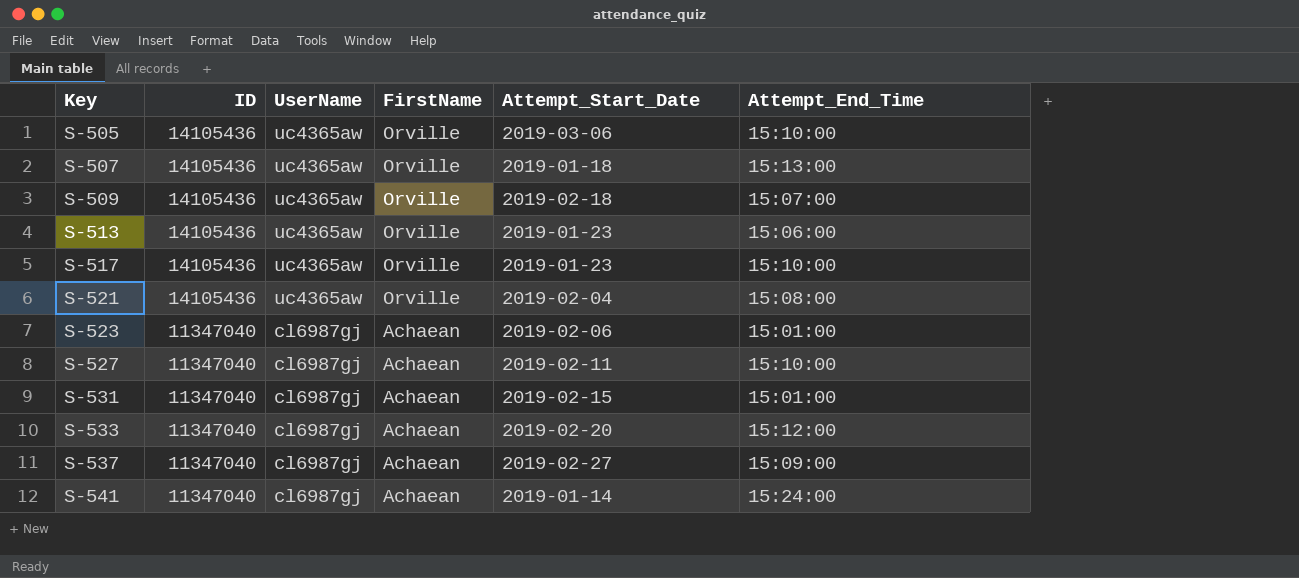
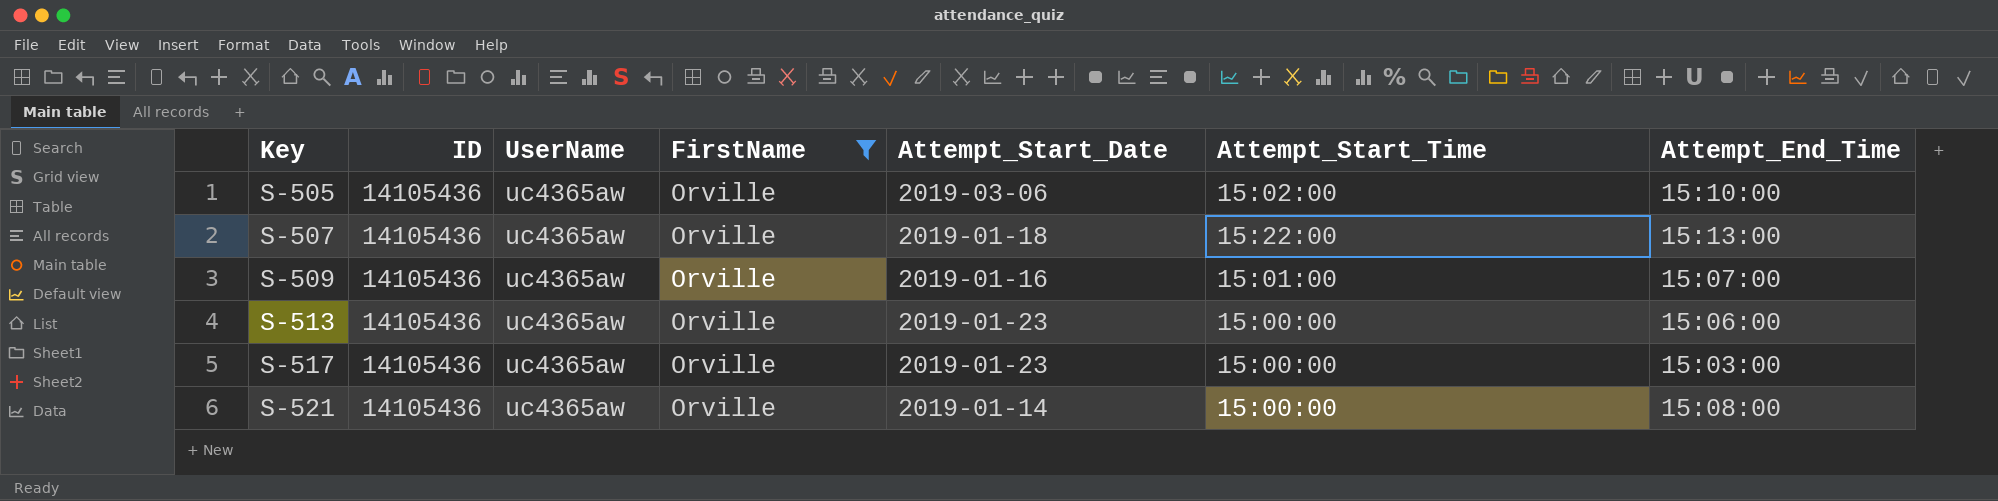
filter: none -> FirstName = Orville
column Attempt_Start_Time | position: none -> 6
S-509 | Attempt_Start_Date: 2019-02-18 -> 2019-01-16
S-517 | Attempt_End_Time: 15:10:00 -> 15:03:00
S-521 | Attempt_Start_Date: 2019-02-04 -> 2019-01-14

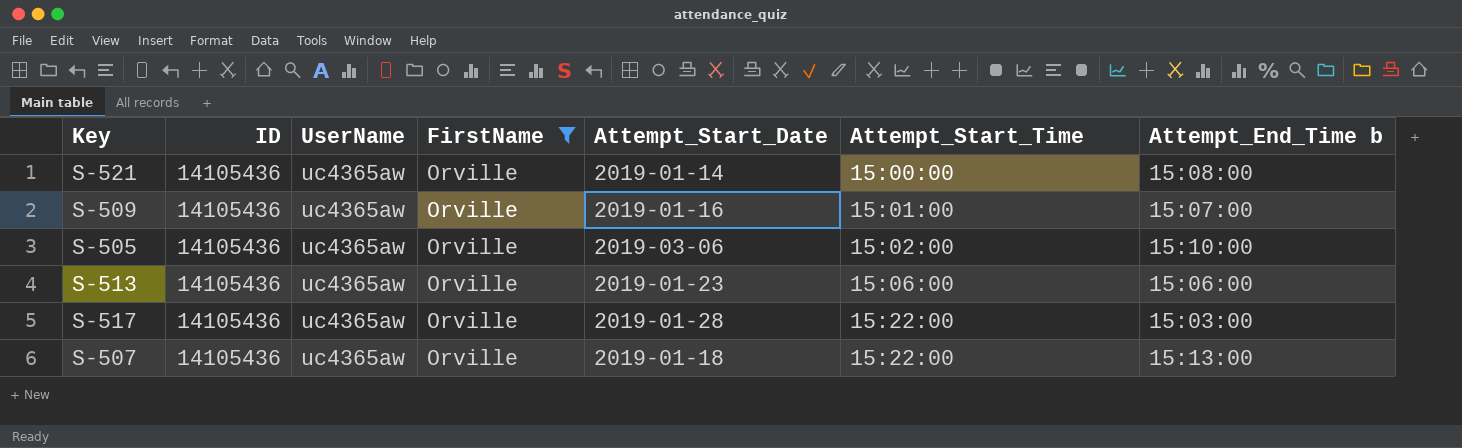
row order: Key ascending -> Attempt_Start_Time ascending
column name: Attempt_End_Time -> Attempt_End_Time b
S-513 | Attempt_Start_Time: 15:00:00 -> 15:06:00
S-517 | Attempt_Start_Date: 2019-01-23 -> 2019-01-28
S-517 | Attempt_Start_Time: 15:00:00 -> 15:22:00

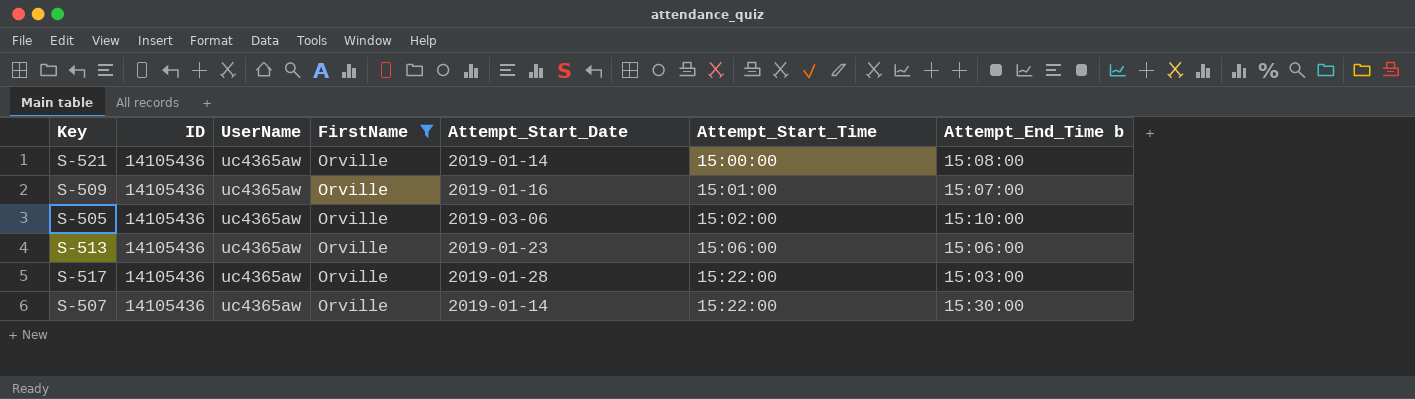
S-507 | Attempt_Start_Date: 2019-01-18 -> 2019-01-14
S-507 | Attempt_End_Time b: 15:13:00 -> 15:30:00

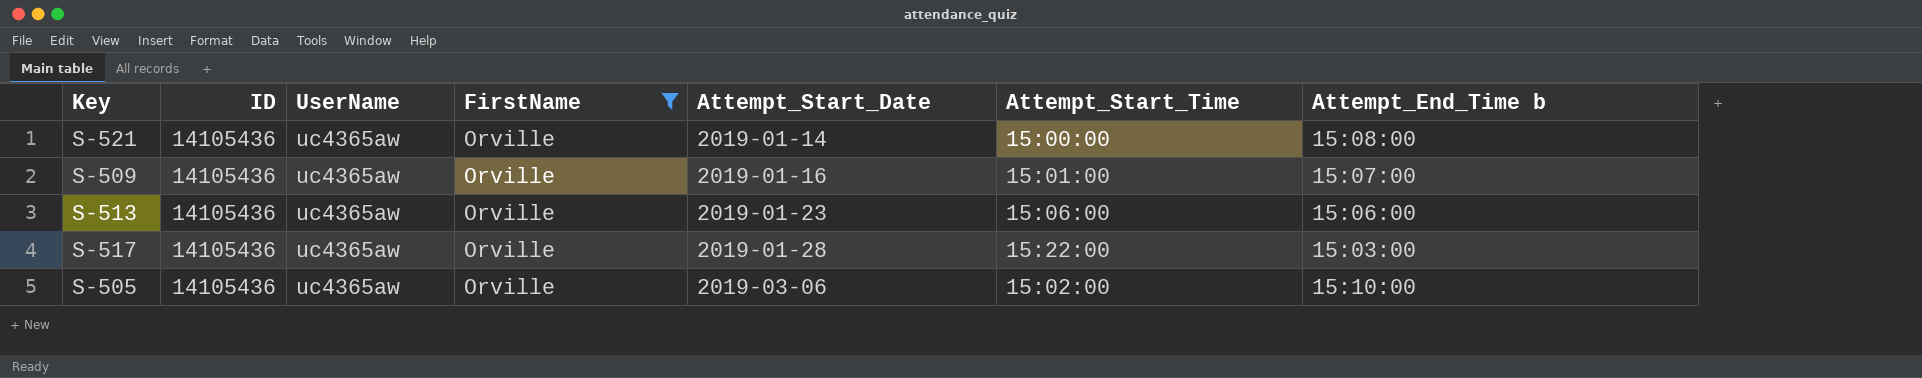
row order: Attempt_Start_Time ascending -> Attempt_Start_Date ascending
row S-507: 14105436 | uc4365aw | Orville | 2019-01-14 | 15:22:00 | 15:30:00 -> none

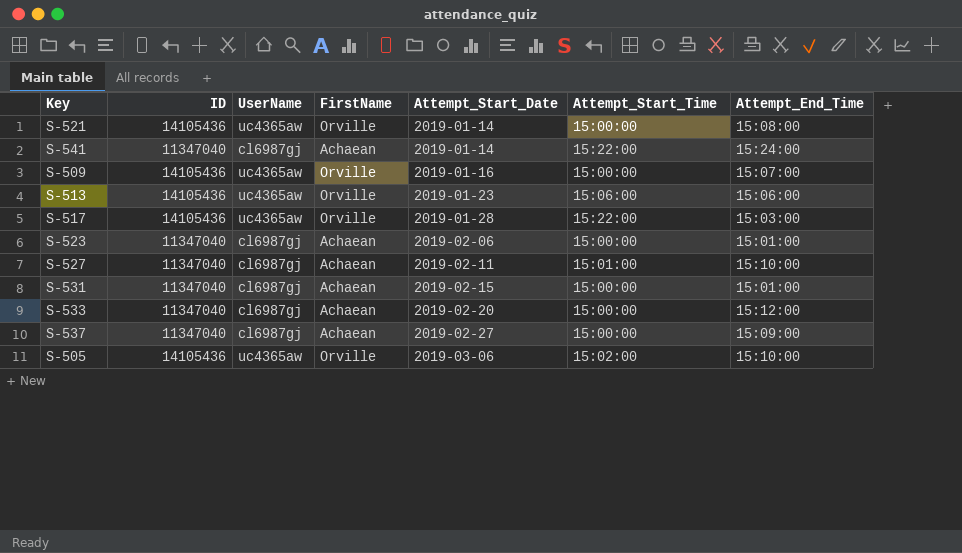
filter: FirstName = Orville -> none
column name: Attempt_End_Time b -> Attempt_End_Time
S-509 | Attempt_Start_Time: 15:01:00 -> 15:00:00

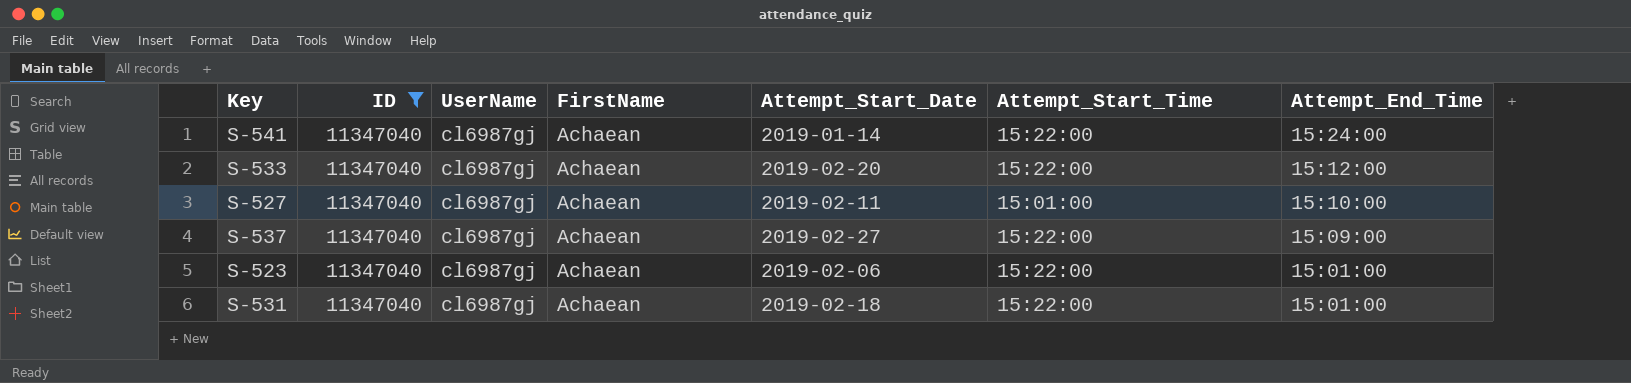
filter: none -> ID = 11347040
row order: Attempt_Start_Date ascending -> Attempt_End_Time descending
S-533 | Attempt_Start_Time: 15:00:00 -> 15:22:00
S-537 | Attempt_Start_Time: 15:00:00 -> 15:22:00
S-523 | Attempt_Start_Time: 15:00:00 -> 15:22:00
S-531 | Attempt_Start_Date: 2019-02-15 -> 2019-02-18
S-531 | Attempt_Start_Time: 15:00:00 -> 15:22:00

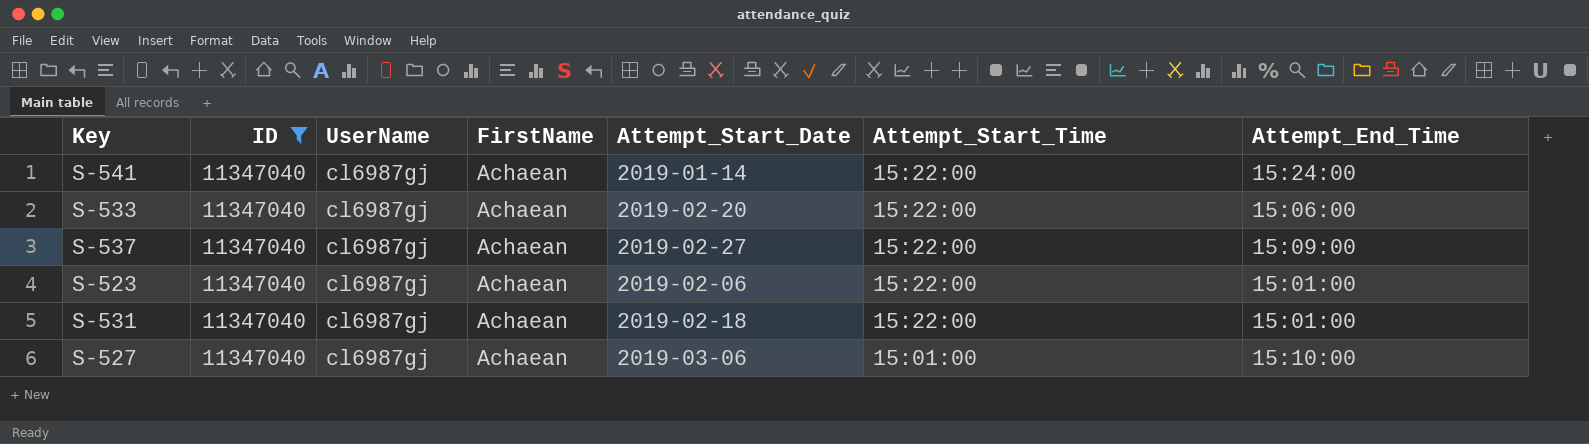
row order: Attempt_End_Time descending -> Attempt_Start_Time descending
S-533 | Attempt_End_Time: 15:12:00 -> 15:06:00
S-527 | Attempt_Start_Date: 2019-02-11 -> 2019-03-06

